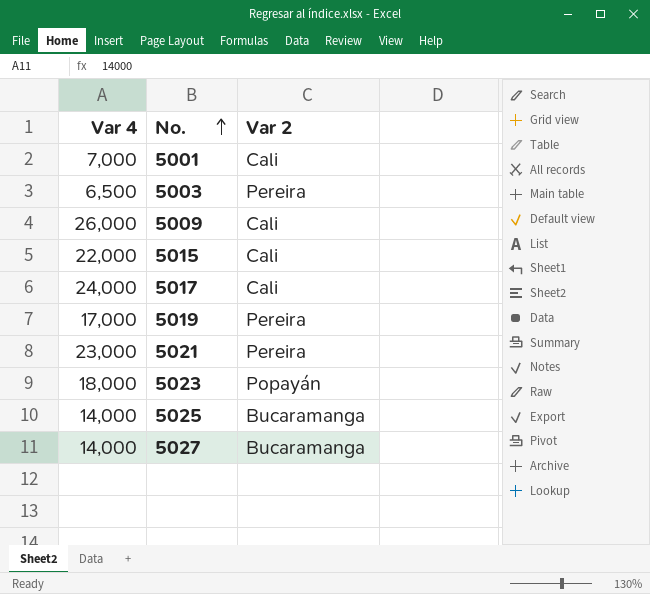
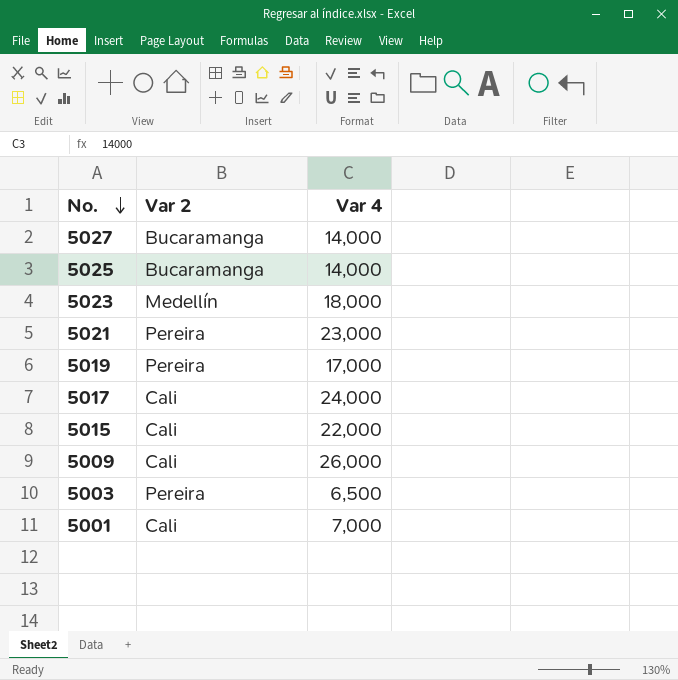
row order: No. ascending -> No. descending
column Var 4 | position: 1 -> 3
5023 | Var 2: Popayán -> Medellín

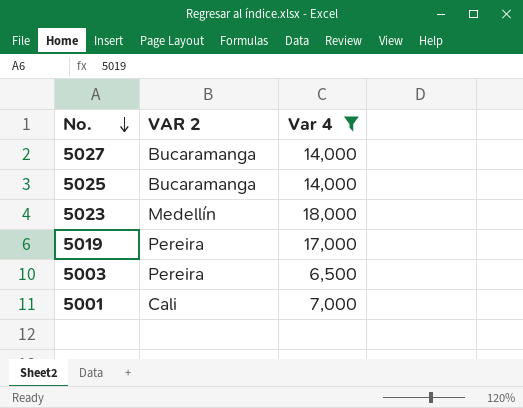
filter: none -> Var 4 <= 18,000
column name: Var 2 -> VAR 2

